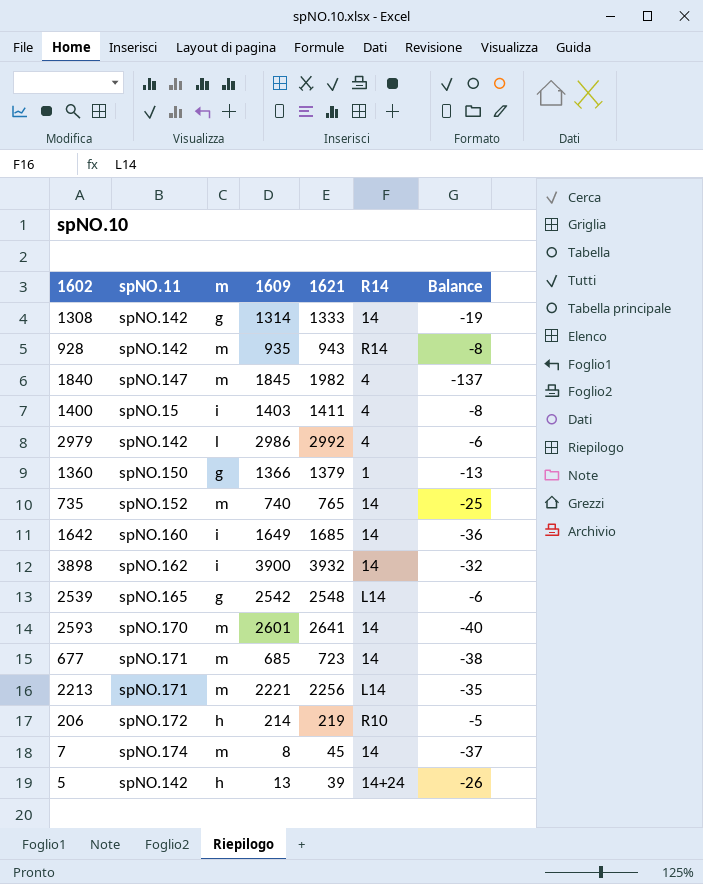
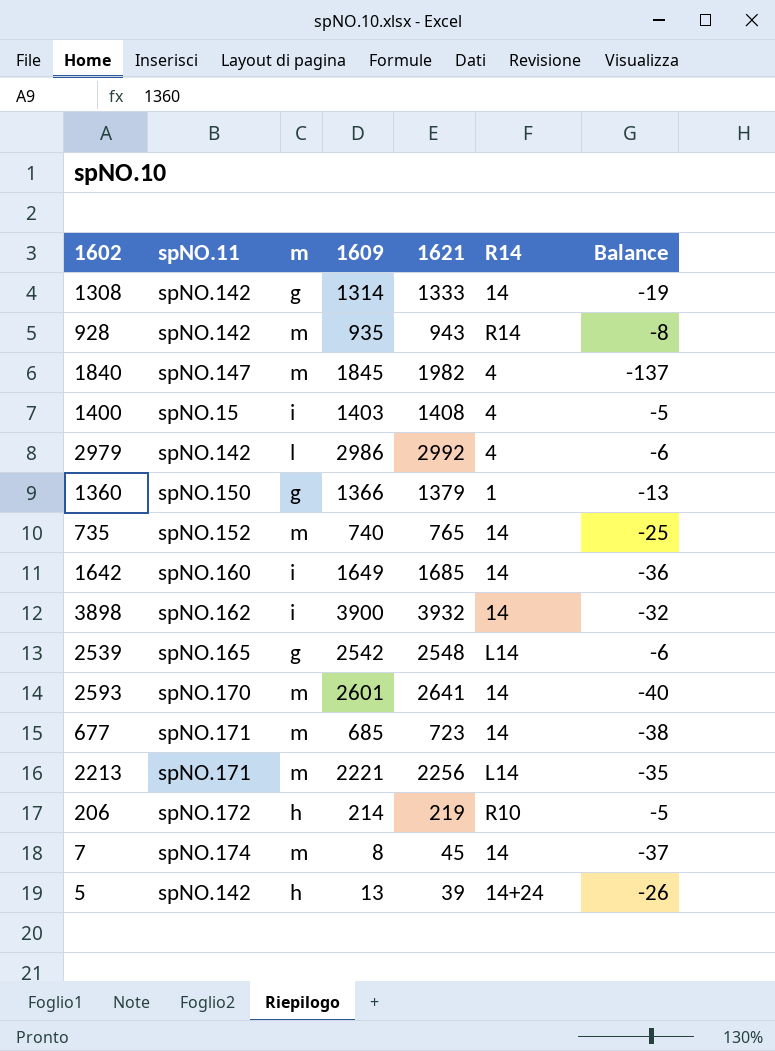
1400 | 1621: 1411 -> 1408
1400 | Balance: -8 -> -5

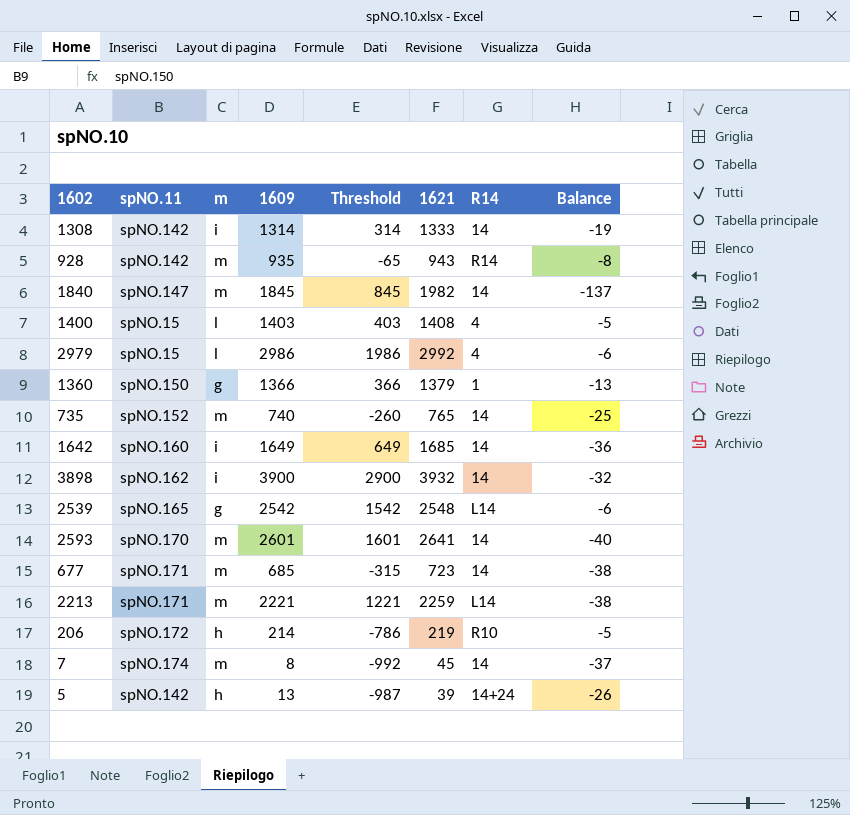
column Threshold | formula: none -> [1609] - 1000
1308 | m: g -> i
1840 | R14: 4 -> 14
1400 | m: i -> l
2979 | spNO.11: spNO.142 -> spNO.15
2213 | 1621: 2256 -> 2259
2213 | Balance: -35 -> -38

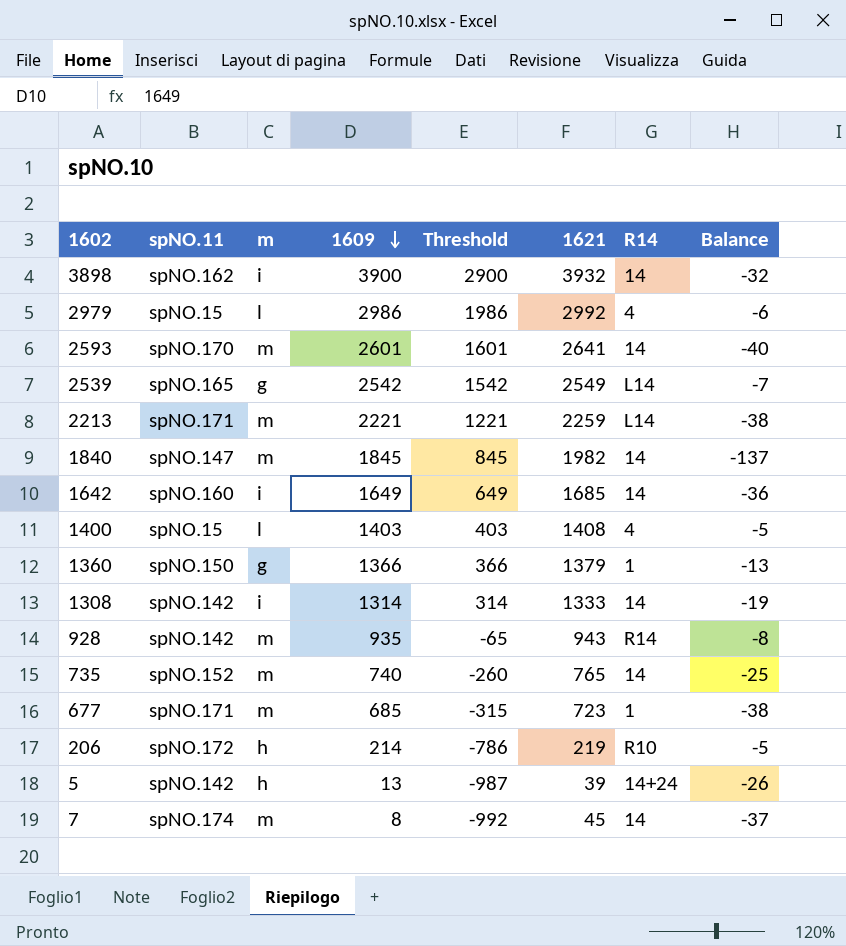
row order: none -> 1609 descending
2539 | 1621: 2548 -> 2549
2539 | Balance: -6 -> -7
677 | R14: 14 -> 1

